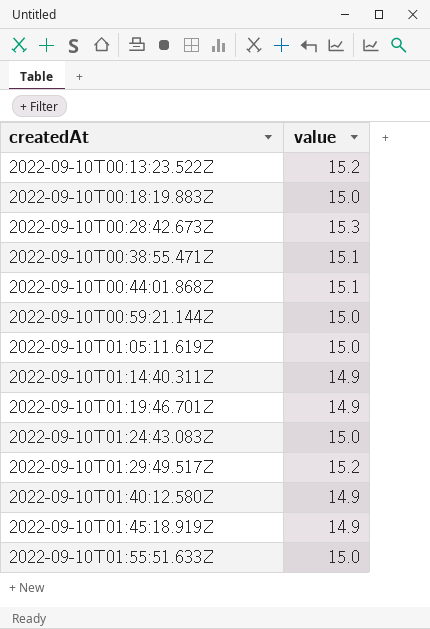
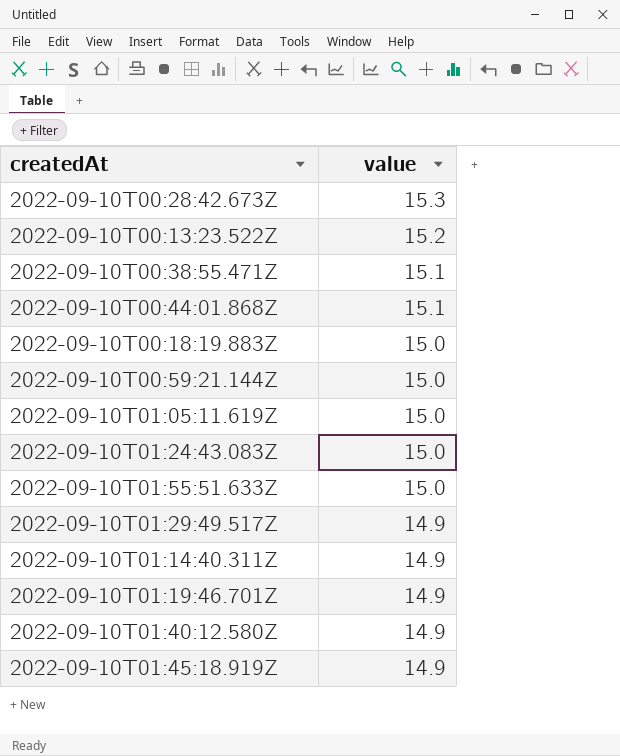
row order: createdAt ascending -> value descending
2022-09-10T01:29:49.517Z | value: 15.2 -> 14.9

